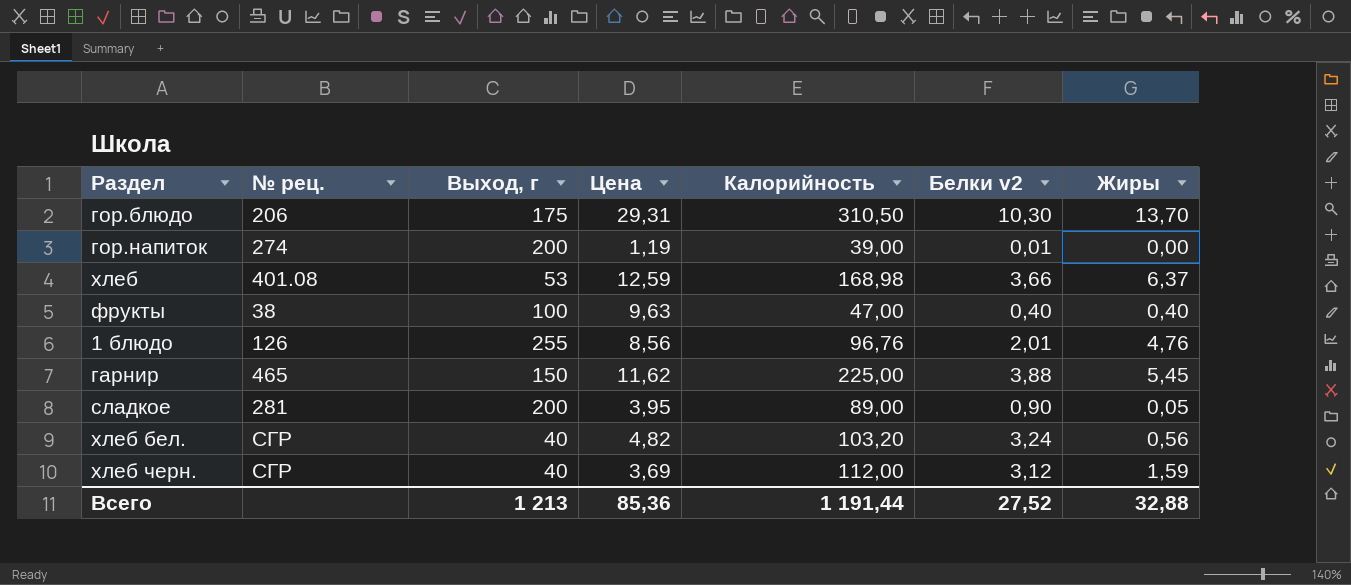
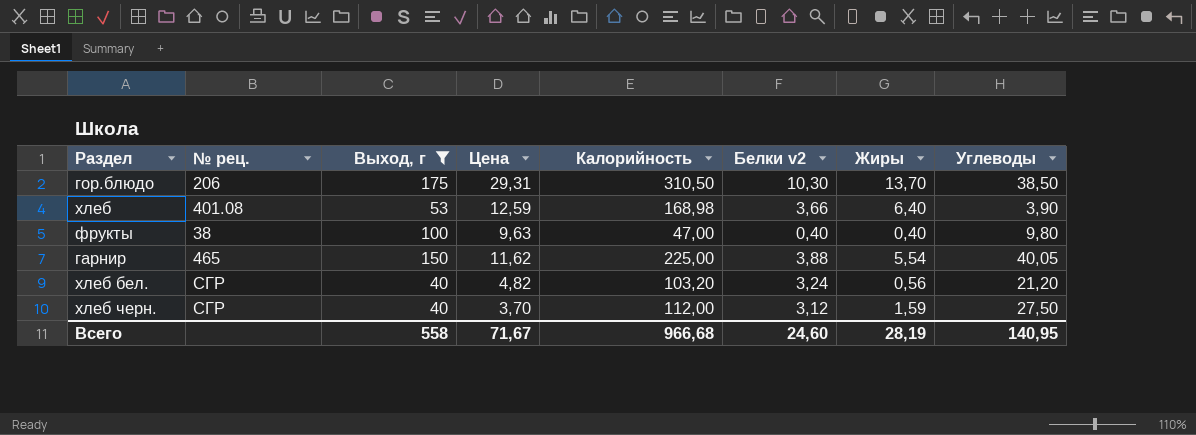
filter: none -> Выход, г <= 175
column Углеводы | position: none -> 8
хлеб | Жиры: 6,37 -> 6,40
гарнир | Жиры: 5,45 -> 5,54
хлеб черн. | Цена: 3,69 -> 3,70
Всего | Выход, г: 1 213 -> 558
Всего | Цена: 85,36 -> 71,67
Всего | Калорийность: 1 191,44 -> 966,68
Всего | Белки v2: 27,52 -> 24,60
Всего | Жиры: 32,88 -> 28,19

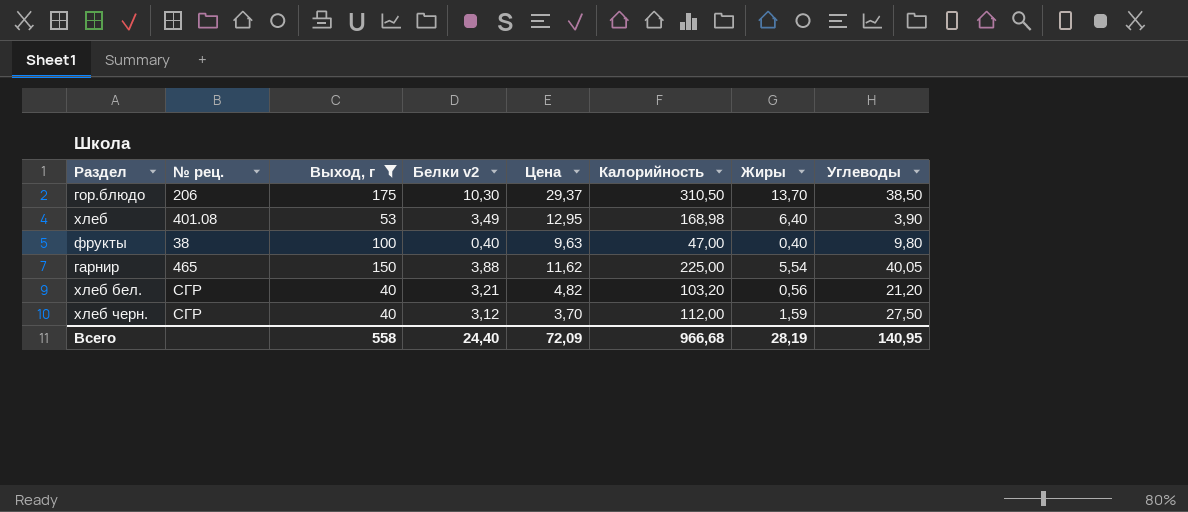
column Белки v2 | position: 6 -> 4
гор.блюдо | Цена: 29,31 -> 29,37
хлеб | Белки v2: 3,66 -> 3,49
хлеб | Цена: 12,59 -> 12,95
хлеб бел. | Белки v2: 3,24 -> 3,21
Всего | Белки v2: 24,60 -> 24,40
Всего | Цена: 71,67 -> 72,09

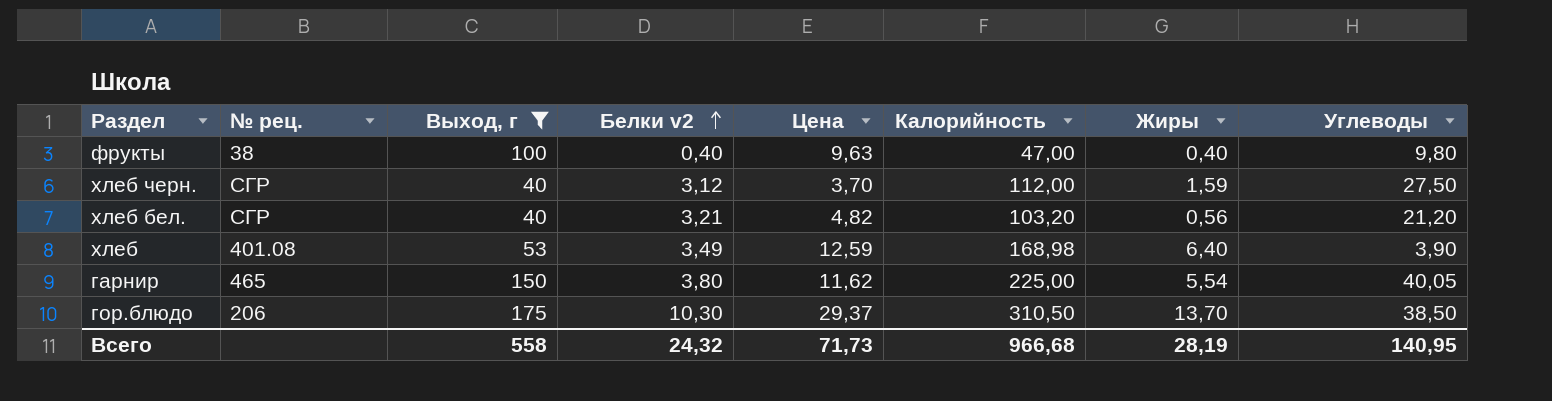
row order: none -> Белки v2 ascending
хлеб | Цена: 12,95 -> 12,59
гарнир | Белки v2: 3,88 -> 3,80
Всего | Белки v2: 24,40 -> 24,32
Всего | Цена: 72,09 -> 71,73

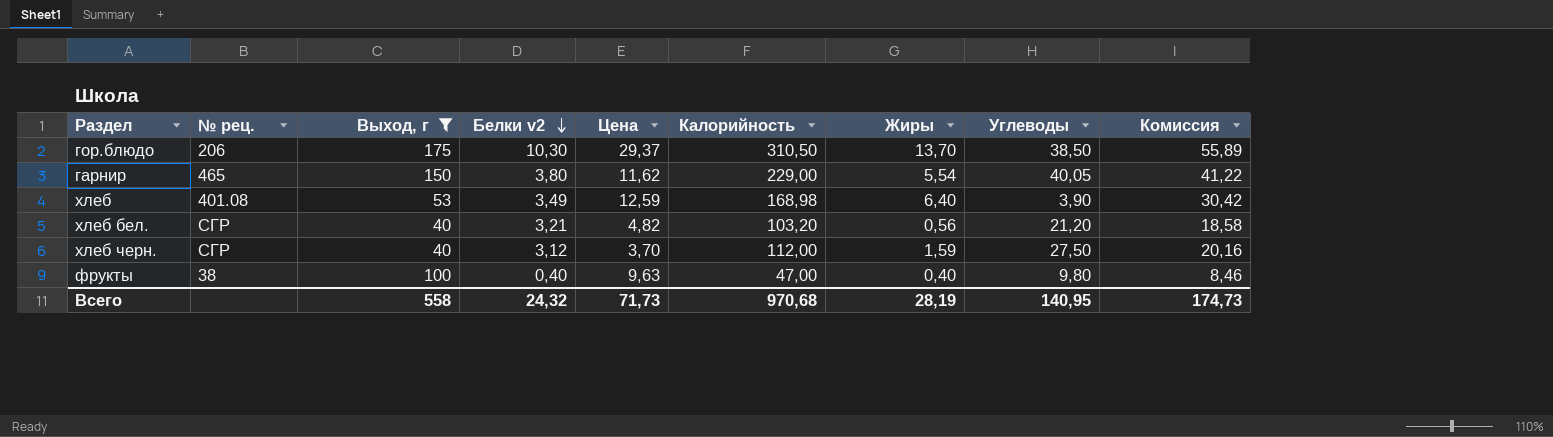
row order: Белки v2 ascending -> Белки v2 descending
column Комиссия | formula: none -> [Калорийность] * 0,18
гарнир | Калорийность: 225,00 -> 229,00
Всего | Калорийность: 966,68 -> 970,68

